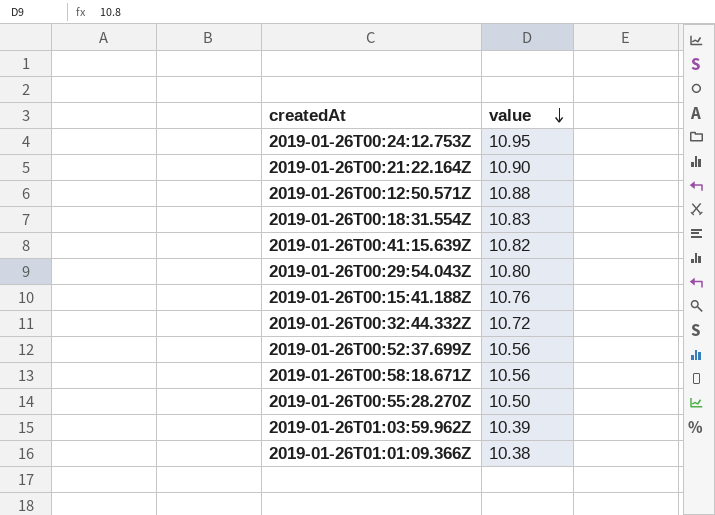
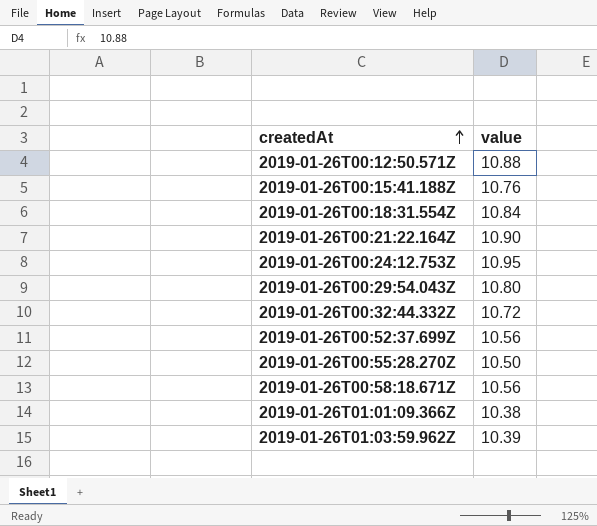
row order: value descending -> createdAt ascending
row 2019-01-26T00:41:15.639Z: 10.82 -> none
2019-01-26T00:18:31.554Z | value: 10.83 -> 10.84

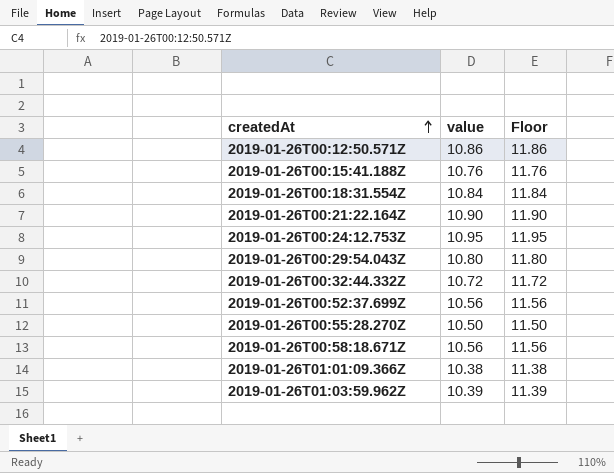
column Floor | formula: none -> [value] + 1
2019-01-26T00:12:50.571Z | value: 10.88 -> 10.86

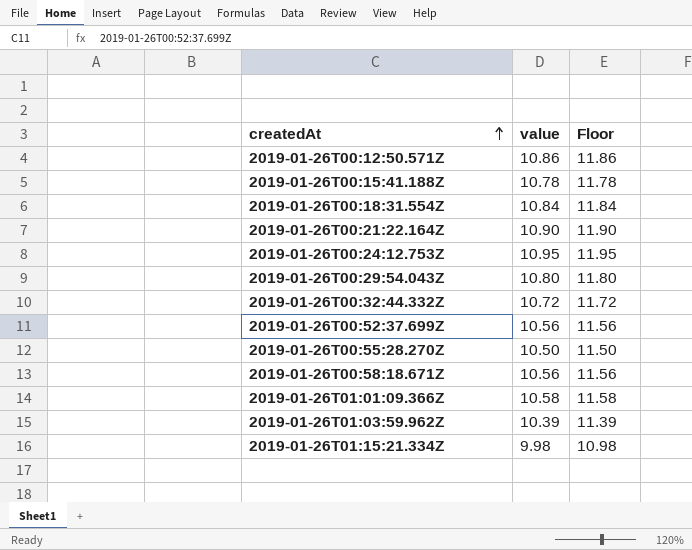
2019-01-26T00:15:41.188Z | value: 10.76 -> 10.78
2019-01-26T00:15:41.188Z | Floor: 11.76 -> 11.78
2019-01-26T01:01:09.366Z | value: 10.38 -> 10.58
2019-01-26T01:01:09.366Z | Floor: 11.38 -> 11.58
row 2019-01-26T01:15:21.334Z: none -> 9.98 | 10.98

